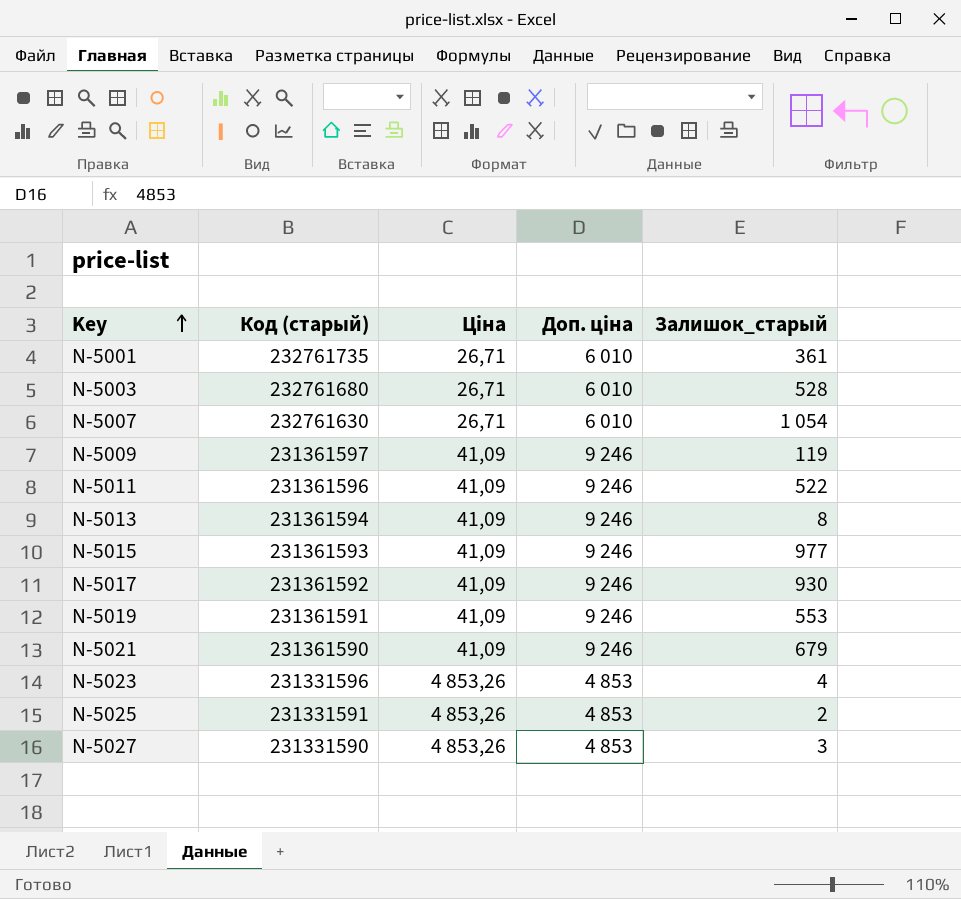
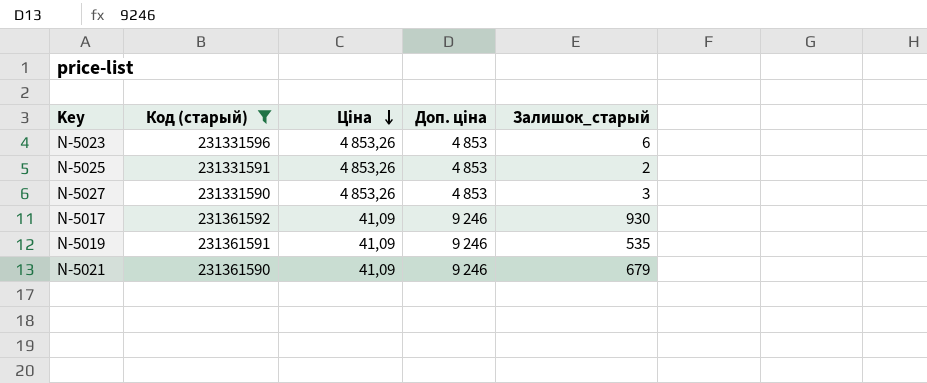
filter: none -> Код (старый) <= 231361592
row order: Key ascending -> Ціна descending
N-5023 | Залишок_старый: 4 -> 6
N-5019 | Залишок_старый: 553 -> 535

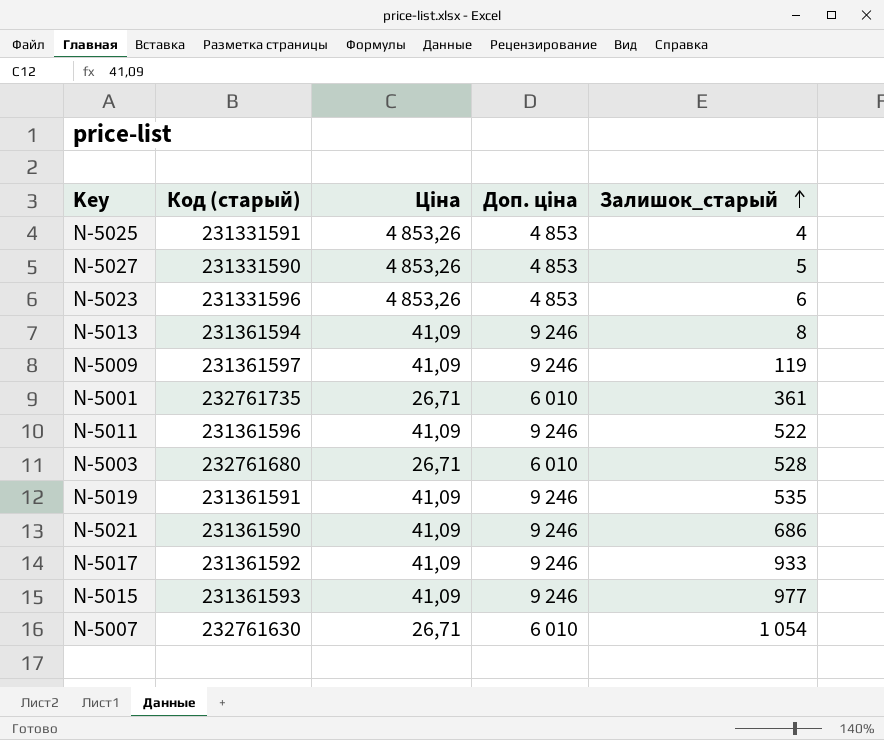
filter: Код (старый) <= 231361592 -> none
row order: Ціна descending -> Залишок_старый ascending
N-5025 | Залишок_старый: 2 -> 4
N-5027 | Залишок_старый: 3 -> 5
N-5021 | Залишок_старый: 679 -> 686
N-5017 | Залишок_старый: 930 -> 933

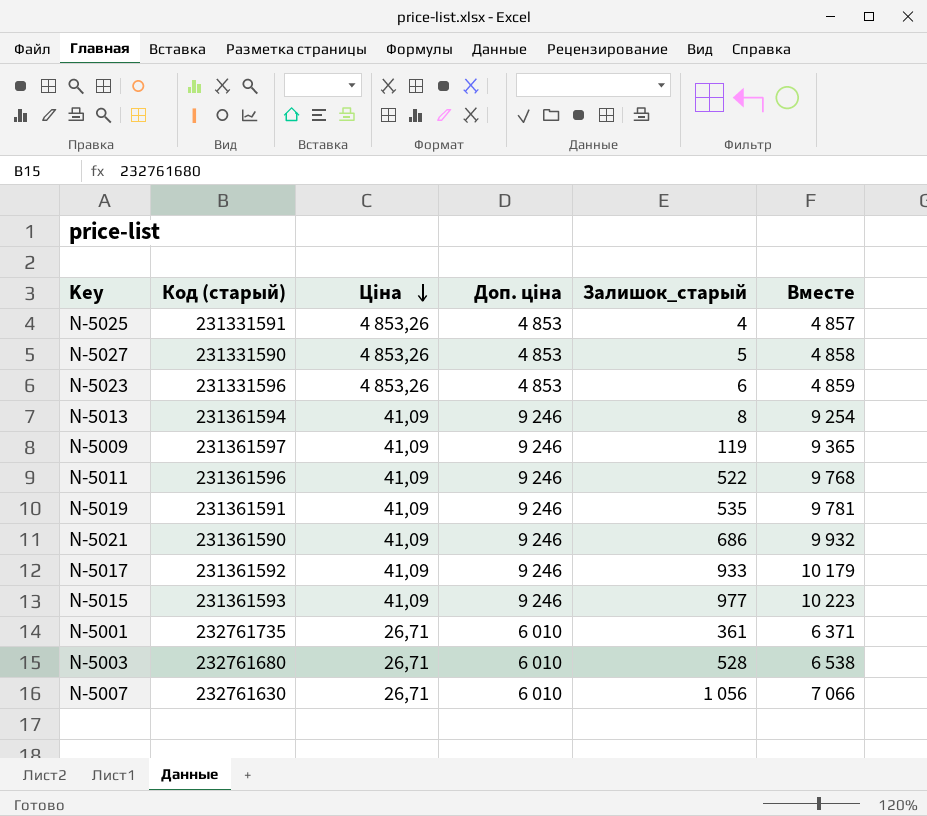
row order: Залишок_старый ascending -> Ціна descending
column Вместе | formula: none -> [Доп. ціна] + [Залишок_старый]
N-5007 | Залишок_старый: 1 054 -> 1 056

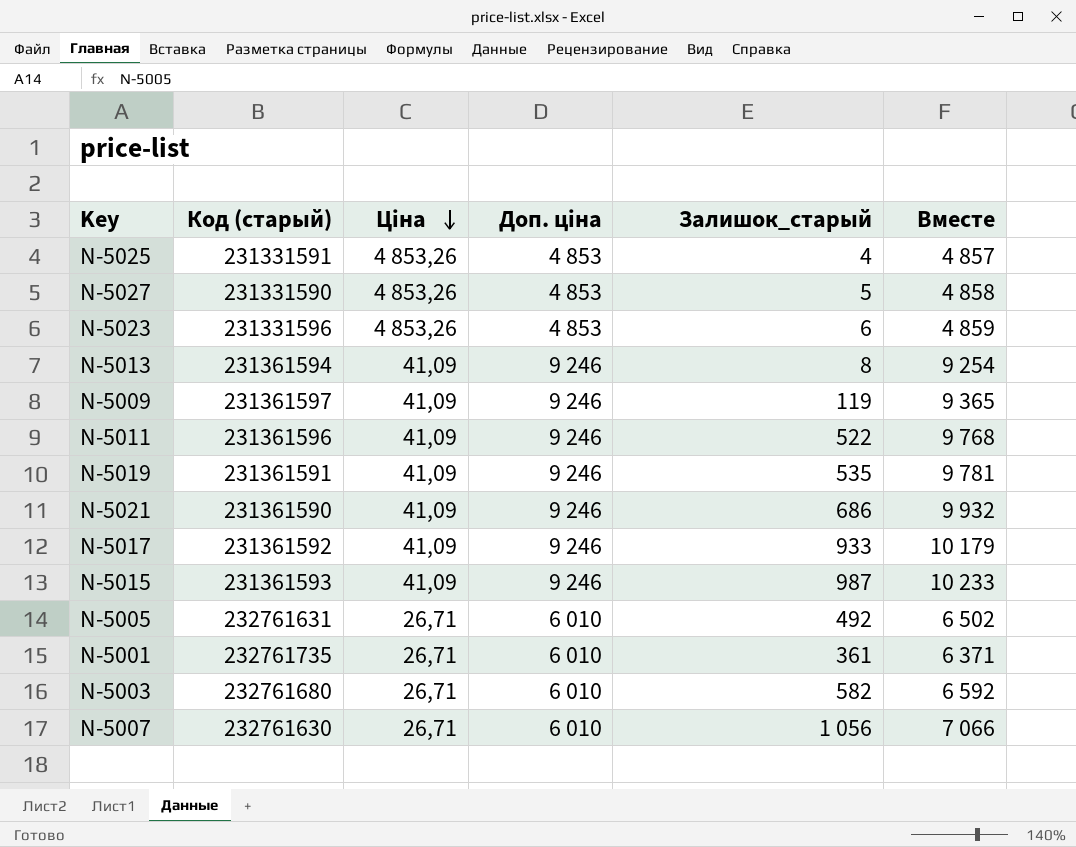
N-5015 | Залишок_старый: 977 -> 987
N-5015 | Вместе: 10 223 -> 10 233
row N-5005: none -> 232761631 | 26,71 | 6 010 | 492 | 6 502
N-5003 | Залишок_старый: 528 -> 582
N-5003 | Вместе: 6 538 -> 6 592

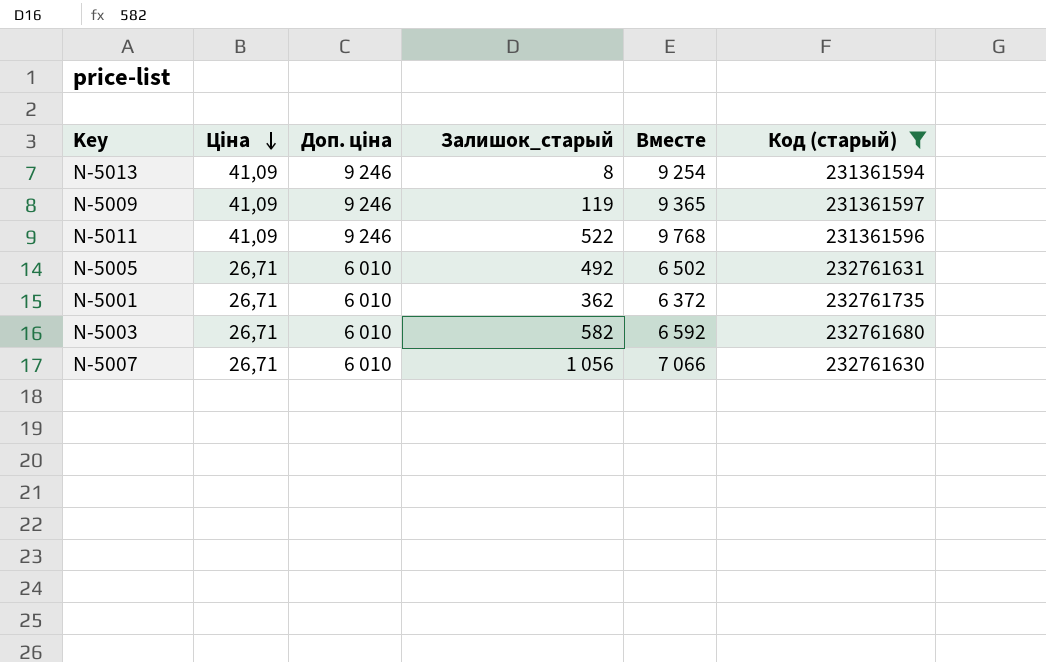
filter: none -> Код (старый) >= 231361594
column Код (старый) | position: 2 -> 6
N-5001 | Залишок_старый: 361 -> 362
N-5001 | Вместе: 6 371 -> 6 372

